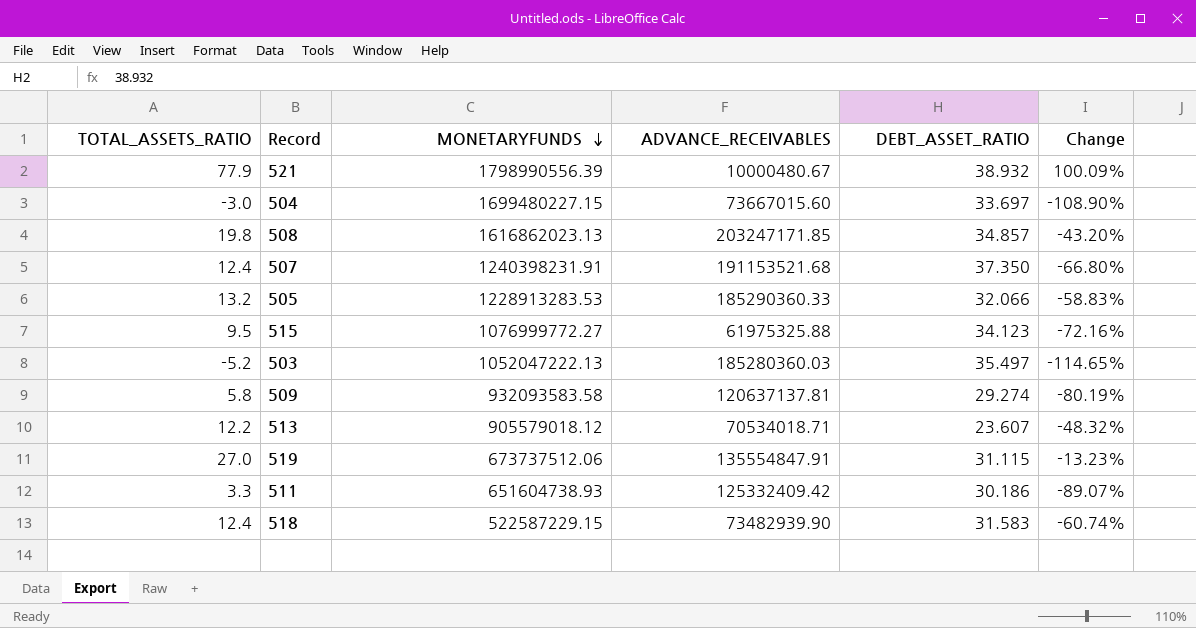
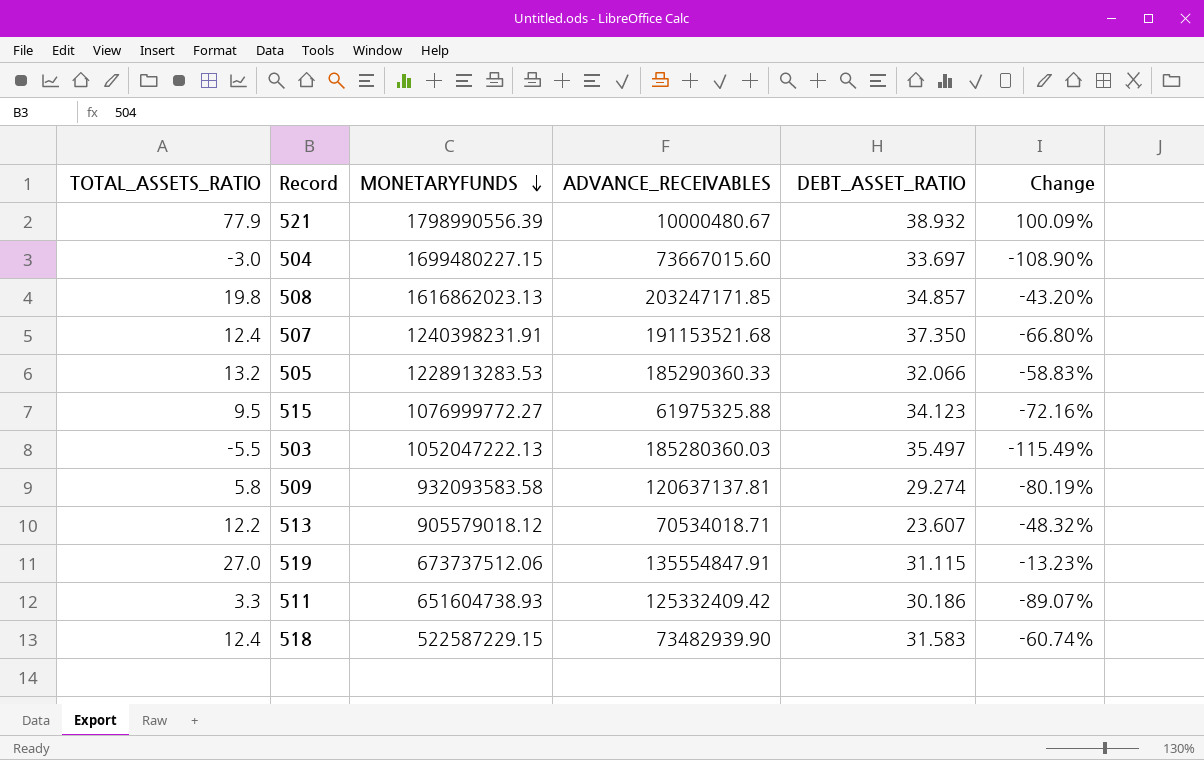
503 | TOTAL_ASSETS_RATIO: -5.2 -> -5.5
503 | Change: -114.65% -> -115.49%

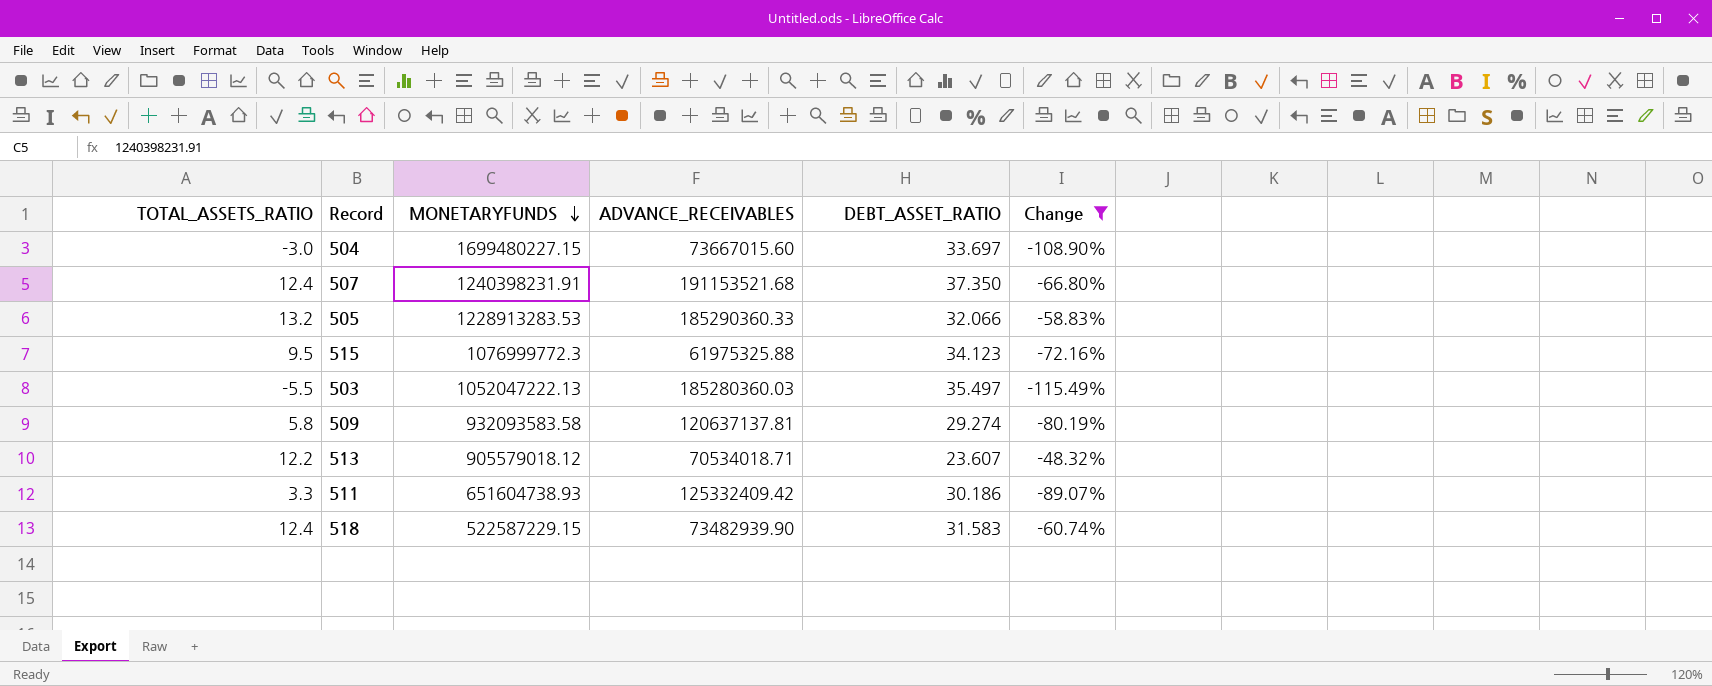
filter: none -> Change <= -48.32%
515 | MONETARYFUNDS: 1076999772.27 -> 1076999772.3

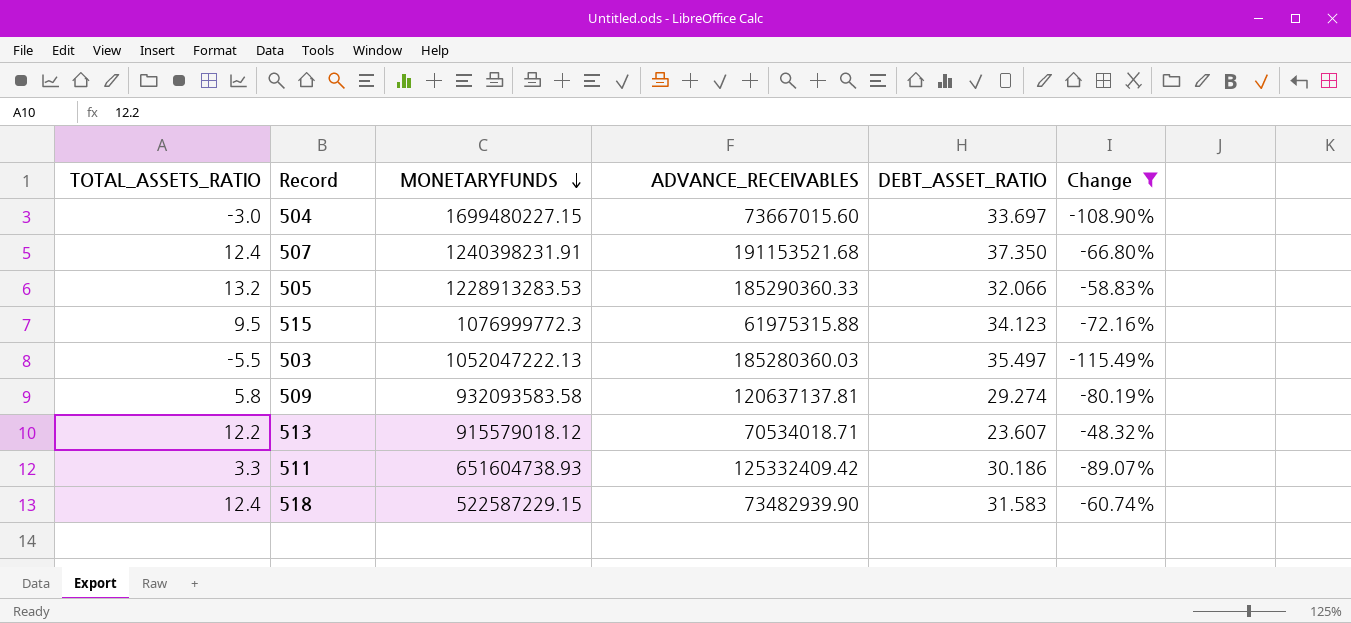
515 | ADVANCE_RECEIVABLES: 61975325.88 -> 61975315.88
513 | MONETARYFUNDS: 905579018.12 -> 915579018.12

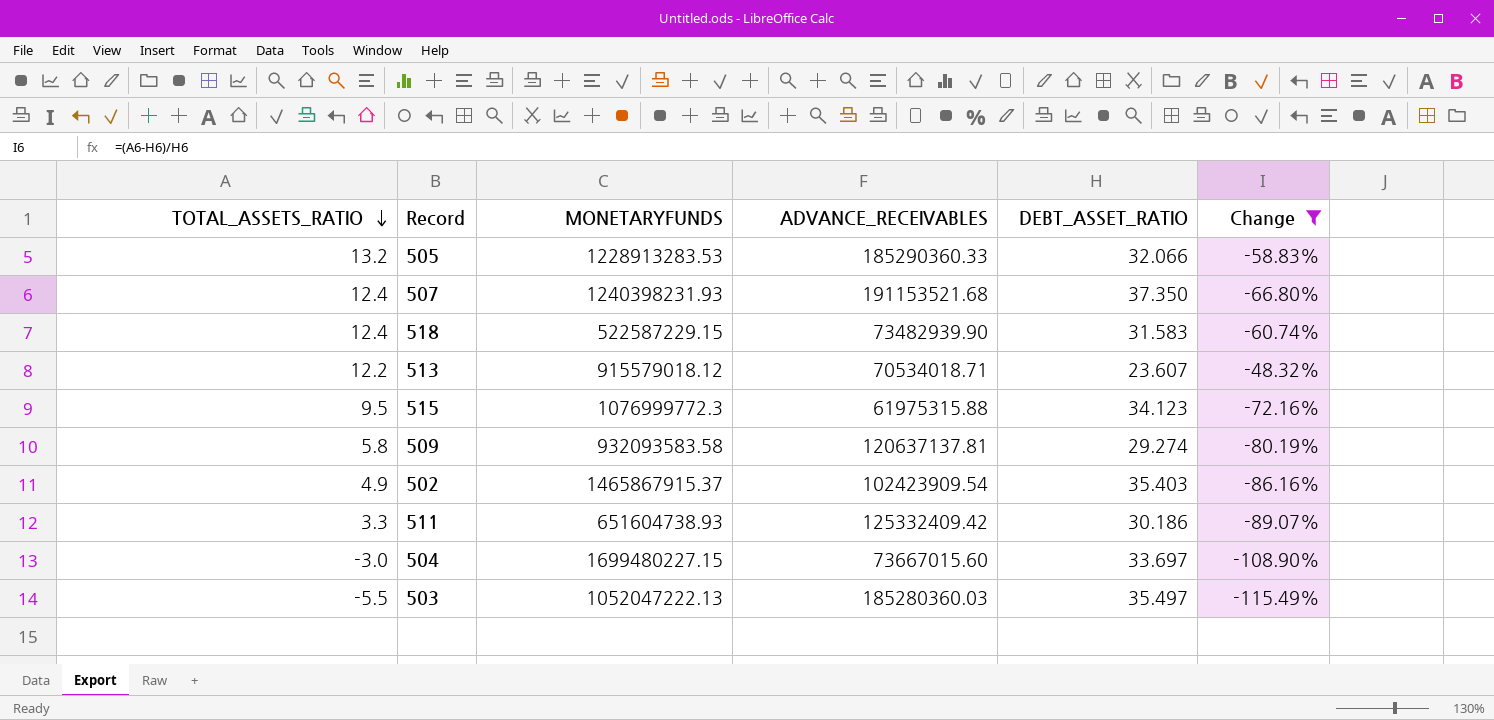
row order: MONETARYFUNDS descending -> TOTAL_ASSETS_RATIO descending
507 | MONETARYFUNDS: 1240398231.91 -> 1240398231.93
row 502: none -> 4.9 | 1465867915.37 | 102423909.54 | 35.403 | -86.16%

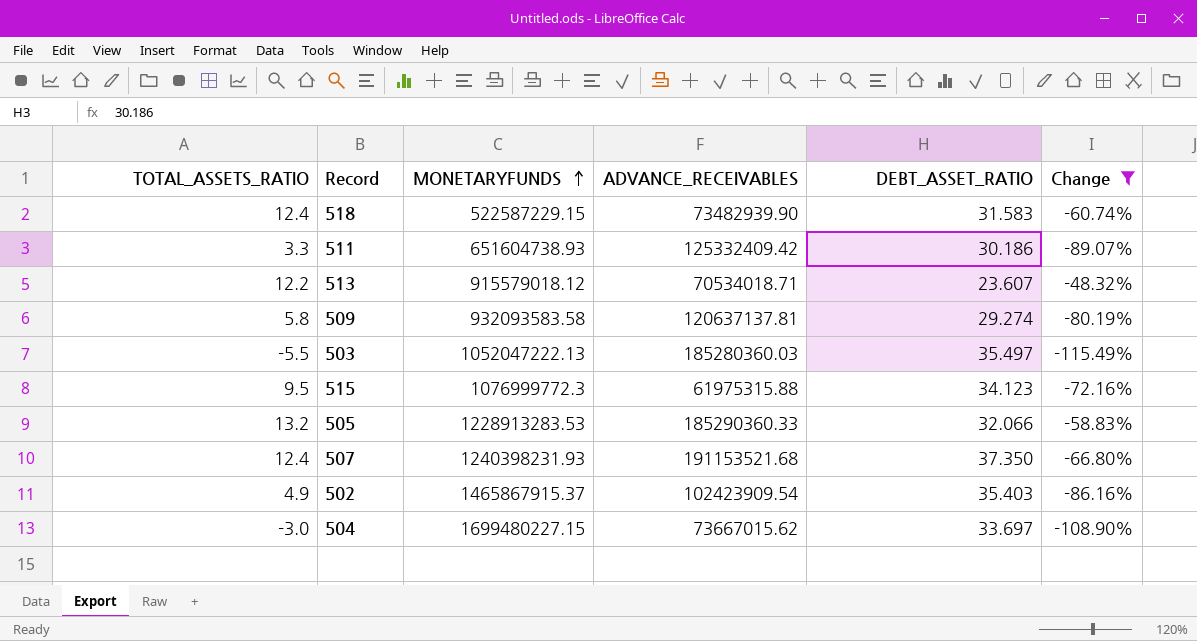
row order: TOTAL_ASSETS_RATIO descending -> MONETARYFUNDS ascending
504 | ADVANCE_RECEIVABLES: 73667015.60 -> 73667015.62

